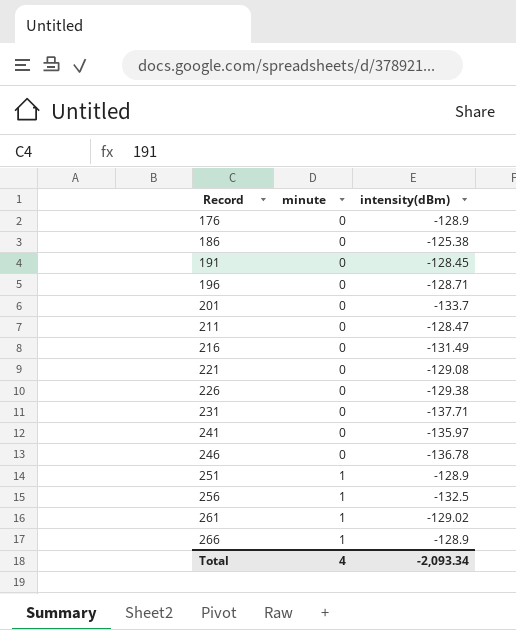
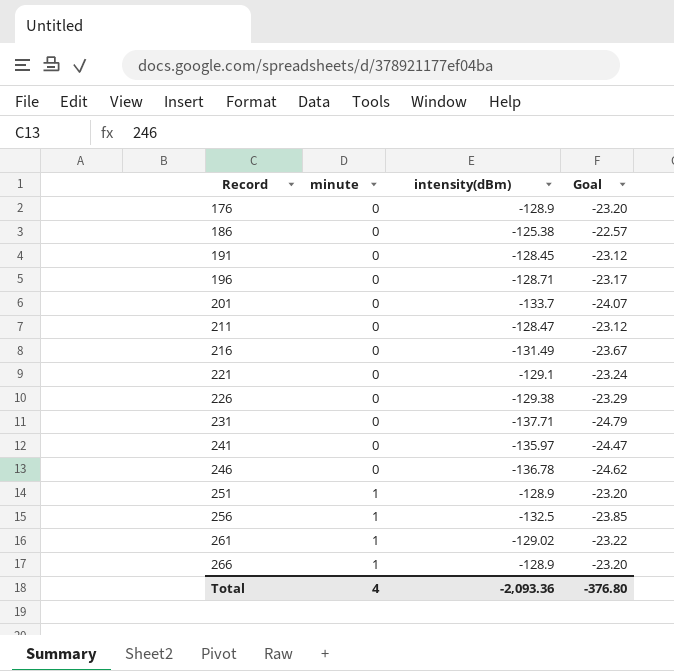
column Goal | formula: none -> [intensity(dBm)] * 0.18
221 | intensity(dBm): -129.08 -> -129.1
Total | intensity(dBm): -2,093.34 -> -2,093.36

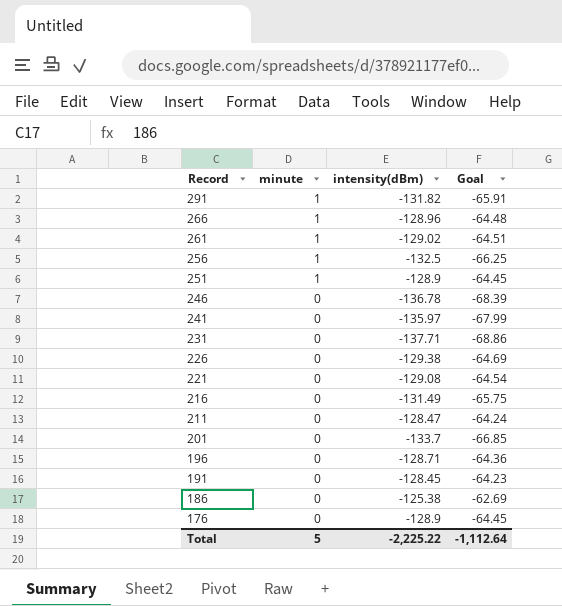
row order: Record ascending -> Record descending
column Goal | formula: [intensity(dBm)] * 0.18 -> [intensity(dBm)] * 0.5
row 291: none -> 1 | -131.82 | -65.91
266 | intensity(dBm): -128.9 -> -128.96
221 | intensity(dBm): -129.1 -> -129.08
Total | minute: 4 -> 5
Total | intensity(dBm): -2,093.36 -> -2,225.22
Total | Goal: -376.80 -> -1,112.64

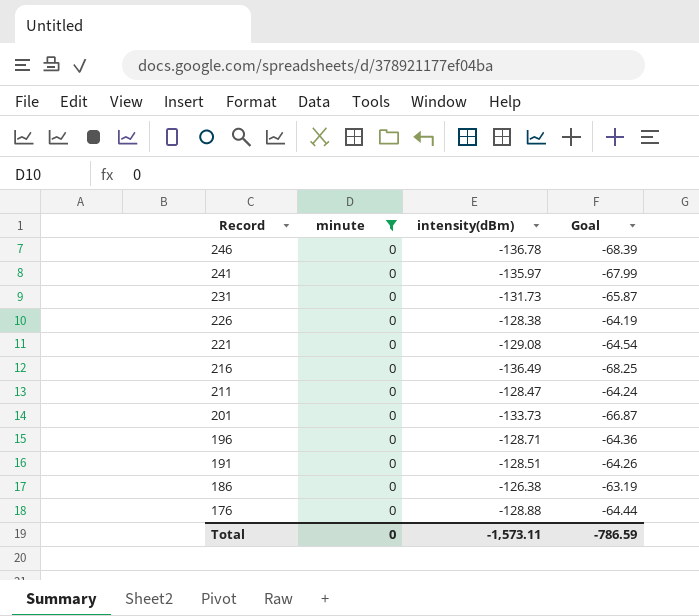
filter: none -> minute = 0
231 | intensity(dBm): -137.71 -> -131.73
231 | Goal: -68.86 -> -65.87
226 | intensity(dBm): -129.38 -> -128.38
226 | Goal: -64.69 -> -64.19
216 | intensity(dBm): -131.49 -> -136.49
216 | Goal: -65.75 -> -68.25
201 | intensity(dBm): -133.7 -> -133.73
201 | Goal: -66.85 -> -66.87
191 | intensity(dBm): -128.45 -> -128.51
191 | Goal: -64.23 -> -64.26
186 | intensity(dBm): -125.38 -> -126.38
186 | Goal: -62.69 -> -63.19
176 | intensity(dBm): -128.9 -> -128.88
176 | Goal: -64.45 -> -64.44
Total | minute: 5 -> 0
Total | intensity(dBm): -2,225.22 -> -1,573.11
Total | Goal: -1,112.64 -> -786.59

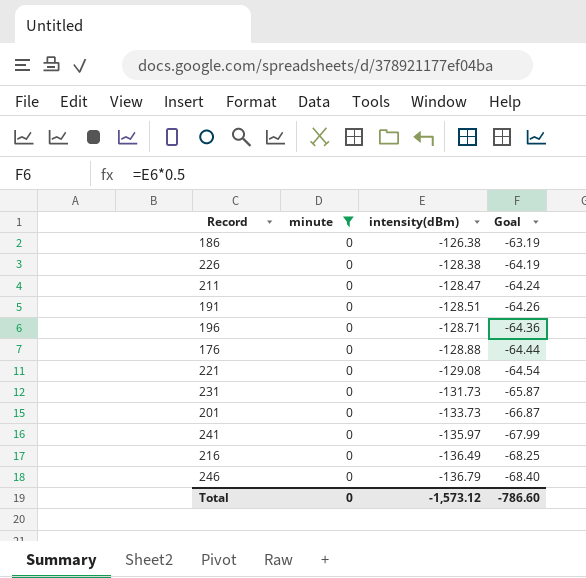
row order: Record descending -> intensity(dBm) descending
246 | intensity(dBm): -136.78 -> -136.79
246 | Goal: -68.39 -> -68.40
Total | intensity(dBm): -1,573.11 -> -1,573.12
Total | Goal: -786.59 -> -786.60

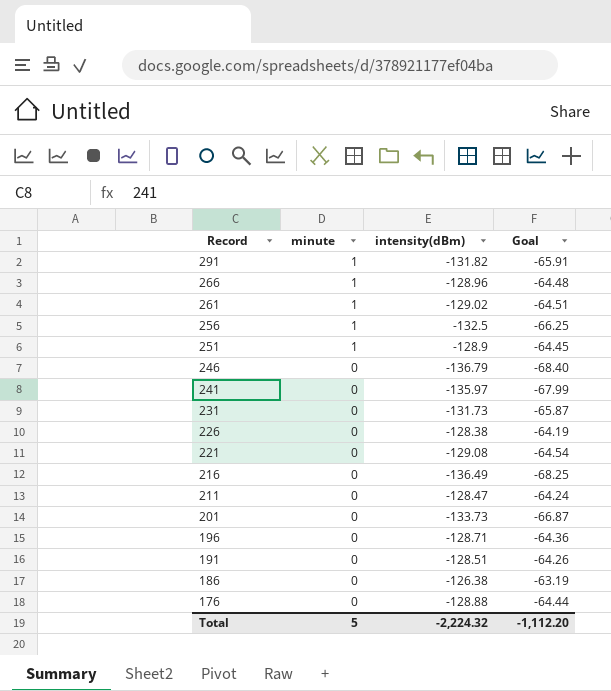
filter: minute = 0 -> none
row order: intensity(dBm) descending -> Record descending
Total | minute: 0 -> 5
Total | intensity(dBm): -1,573.12 -> -2,224.32
Total | Goal: -786.60 -> -1,112.20

